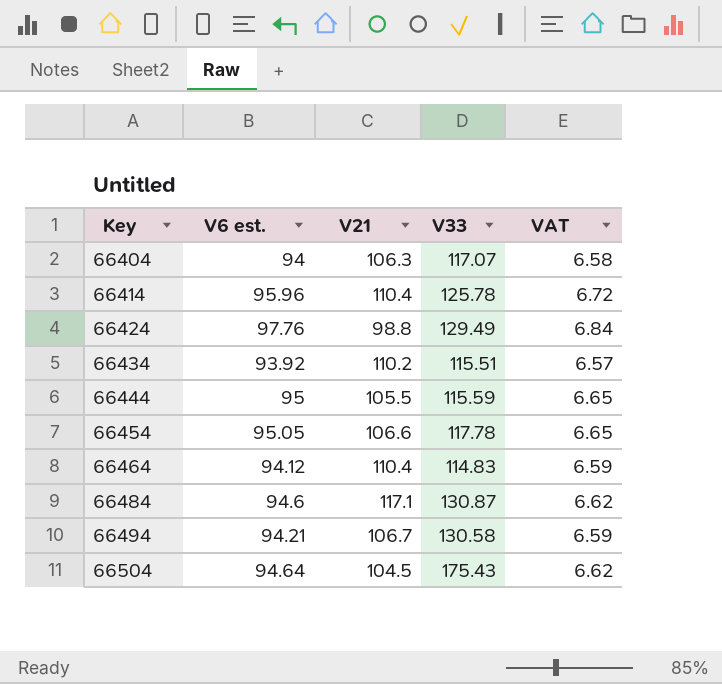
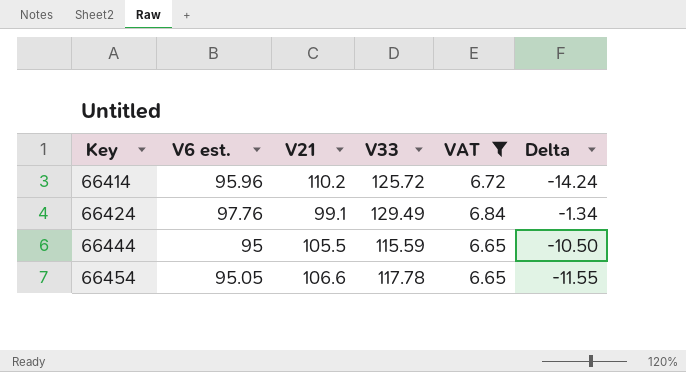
filter: none -> VAT >= 6.65
column Delta | formula: none -> [V6 est.] - [V21]
66414 | V21: 110.4 -> 110.2
66414 | V33: 125.78 -> 125.72
66424 | V21: 98.8 -> 99.1

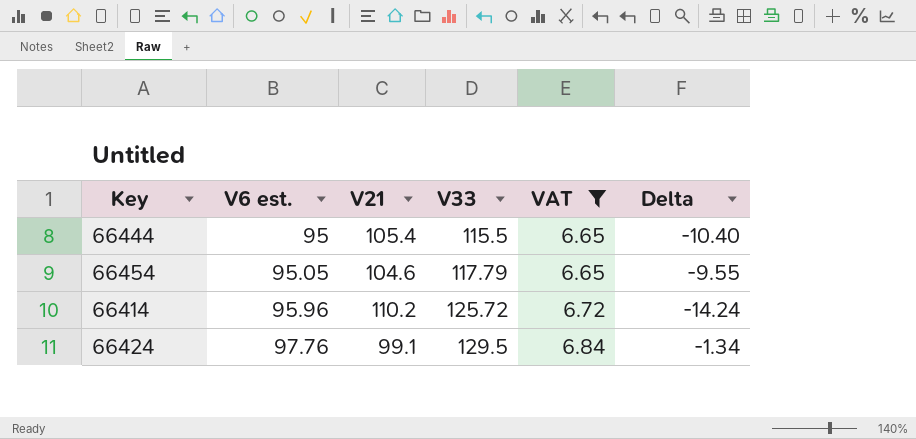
row order: Key ascending -> V6 est. ascending
66444 | V21: 105.5 -> 105.4
66444 | V33: 115.59 -> 115.5
66444 | Delta: -10.50 -> -10.40
66454 | V21: 106.6 -> 104.6
66454 | V33: 117.78 -> 117.79
66454 | Delta: -11.55 -> -9.55
66424 | V33: 129.49 -> 129.5

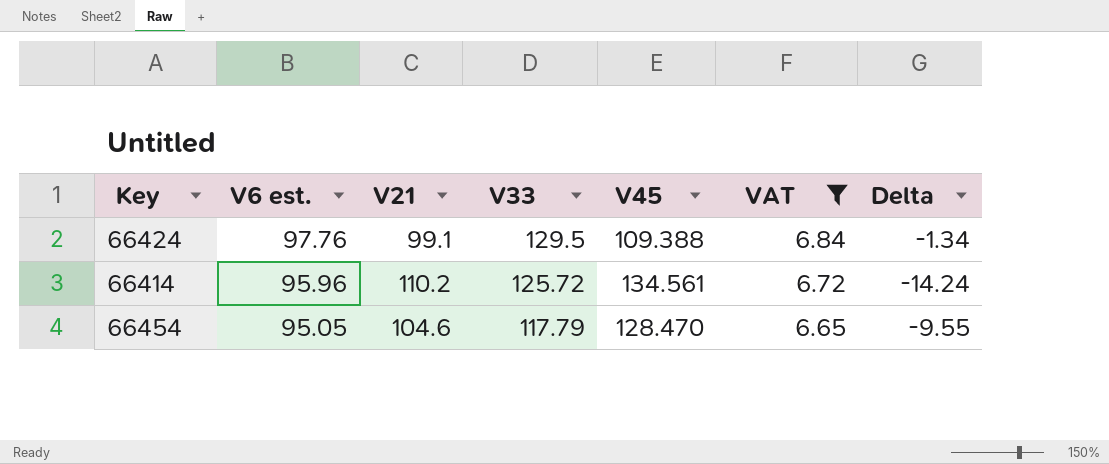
row order: V6 est. ascending -> V6 est. descending
column V45 | position: none -> 5
row 66444: 95 | 105.4 | 115.5 | 6.65 | -10.40 -> none

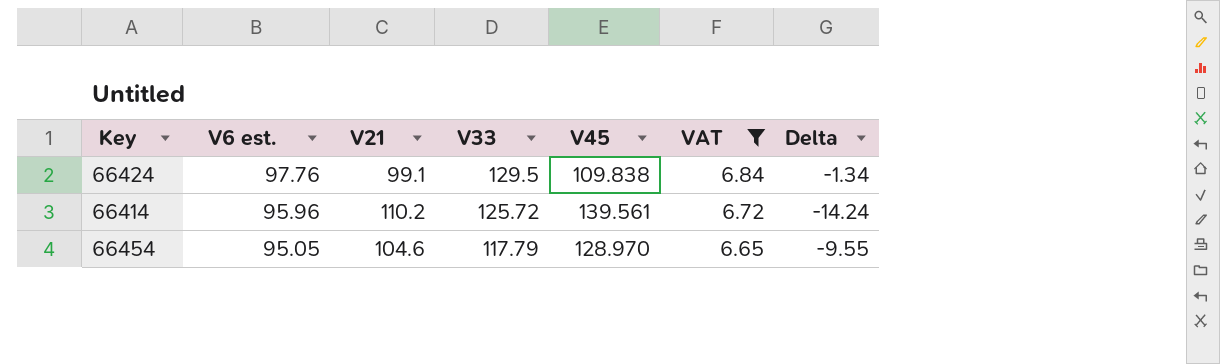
66424 | V45: 109.388 -> 109.838
66414 | V45: 134.561 -> 139.561
66454 | V45: 128.470 -> 128.970

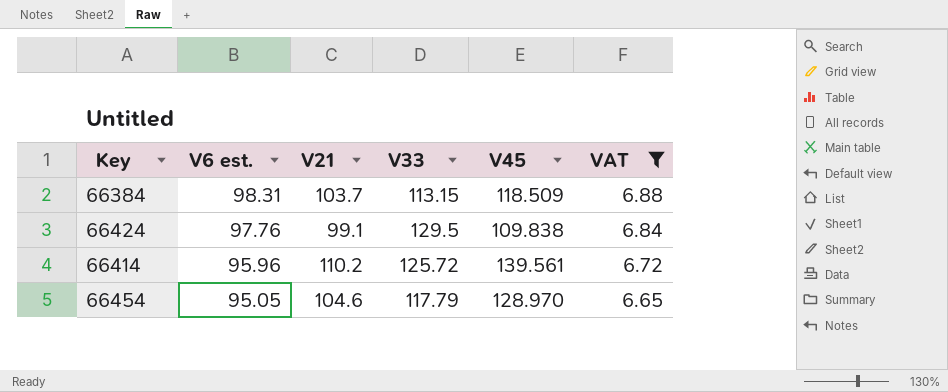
column Delta | formula: [V6 est.] - [V21] -> none
row 66384: none -> 98.31 | 103.7 | 113.15 | 118.509 | 6.88

